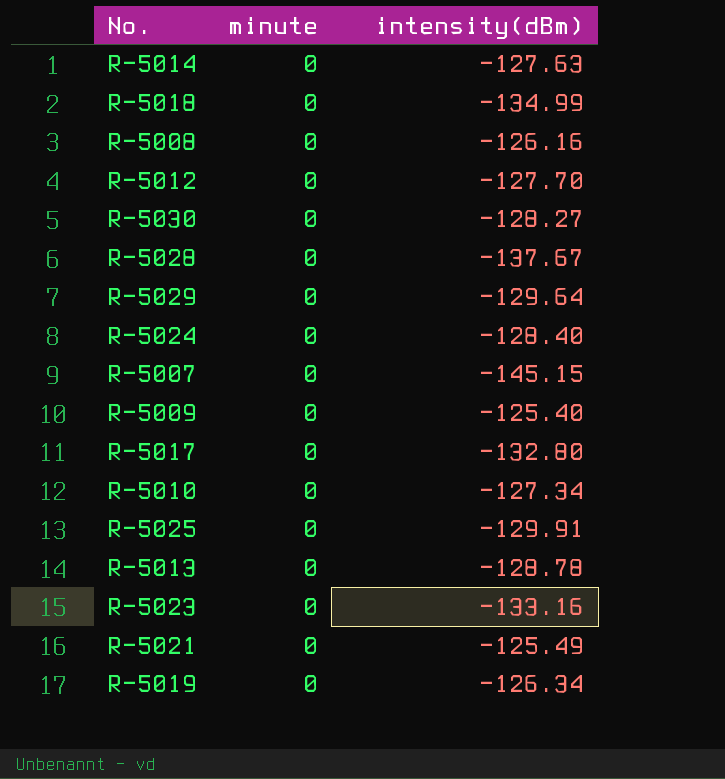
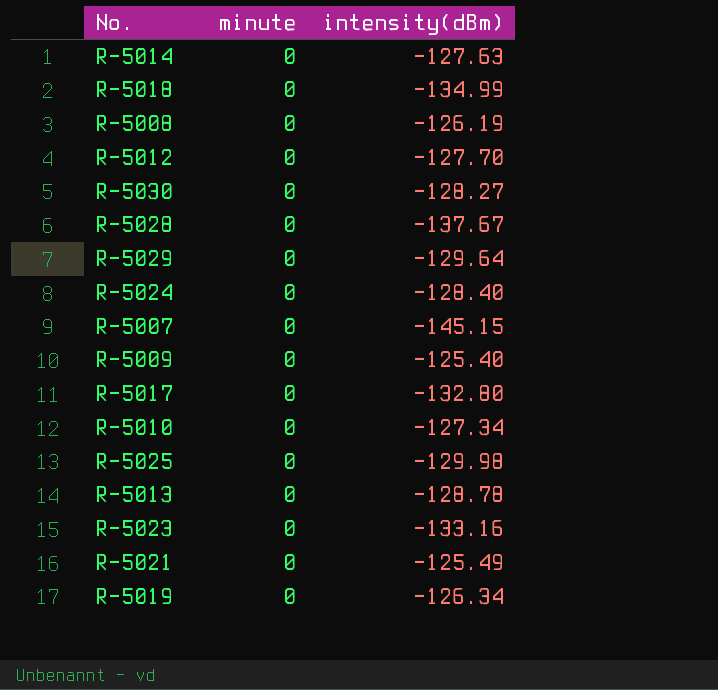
R-5008 | intensity(dBm): -126.16 -> -126.19
R-5025 | intensity(dBm): -129.91 -> -129.98

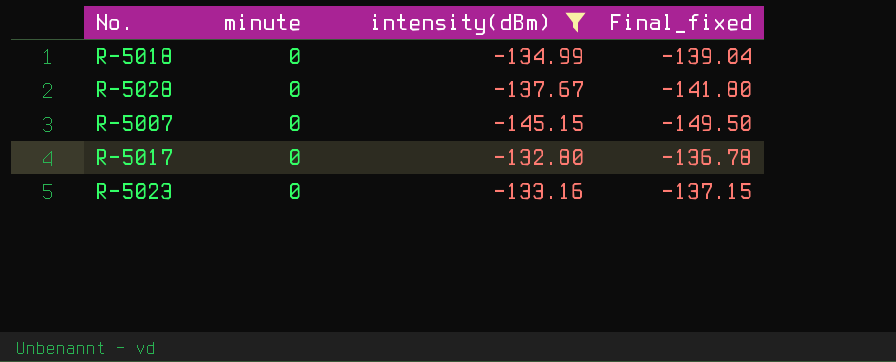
filter: none -> intensity(dBm) <= -132.80
column Final_fixed | formula: none -> [intensity(dBm)] * 1.03

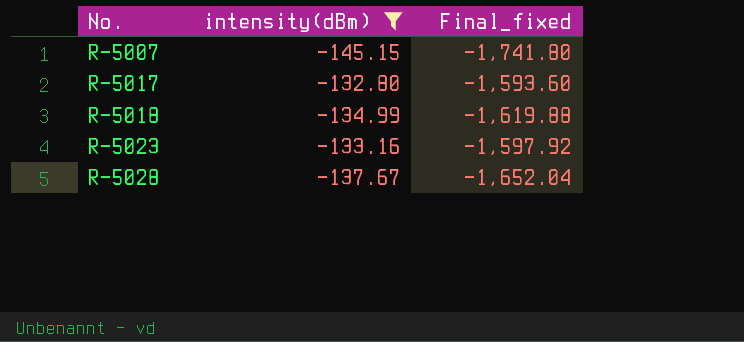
row order: none -> No. ascending
column minute | position: 2 -> none
column Final_fixed | formula: [intensity(dBm)] * 1.03 -> [intensity(dBm)] * 12

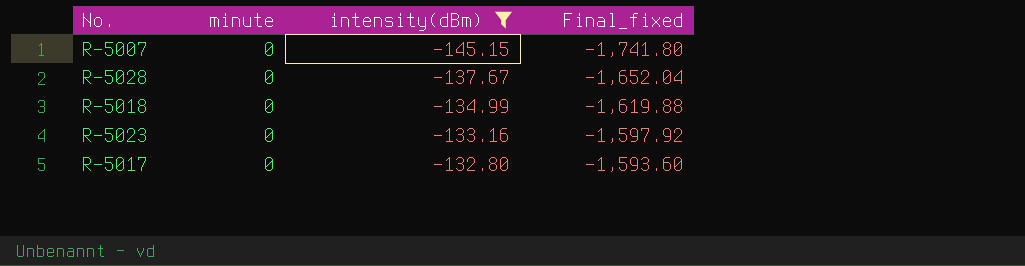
row order: No. ascending -> intensity(dBm) ascending
column minute | position: none -> 2

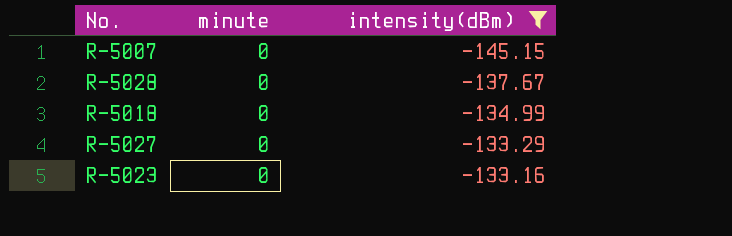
column Final_fixed | formula: [intensity(dBm)] * 12 -> none
row R-5017: 0 | -132.80 | -1,593.60 -> none
row R-5027: none -> 0 | -133.29

